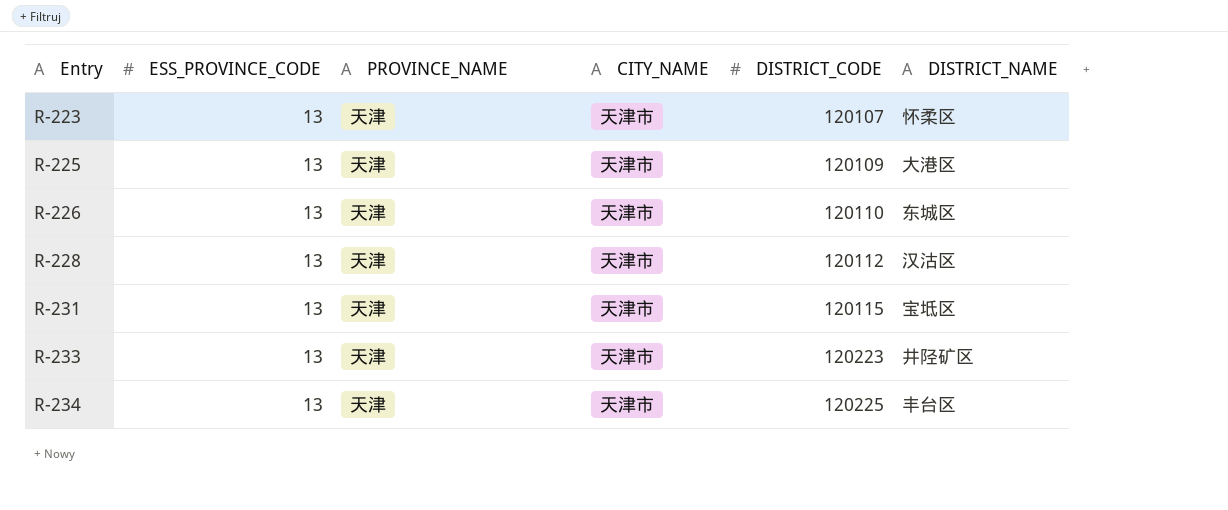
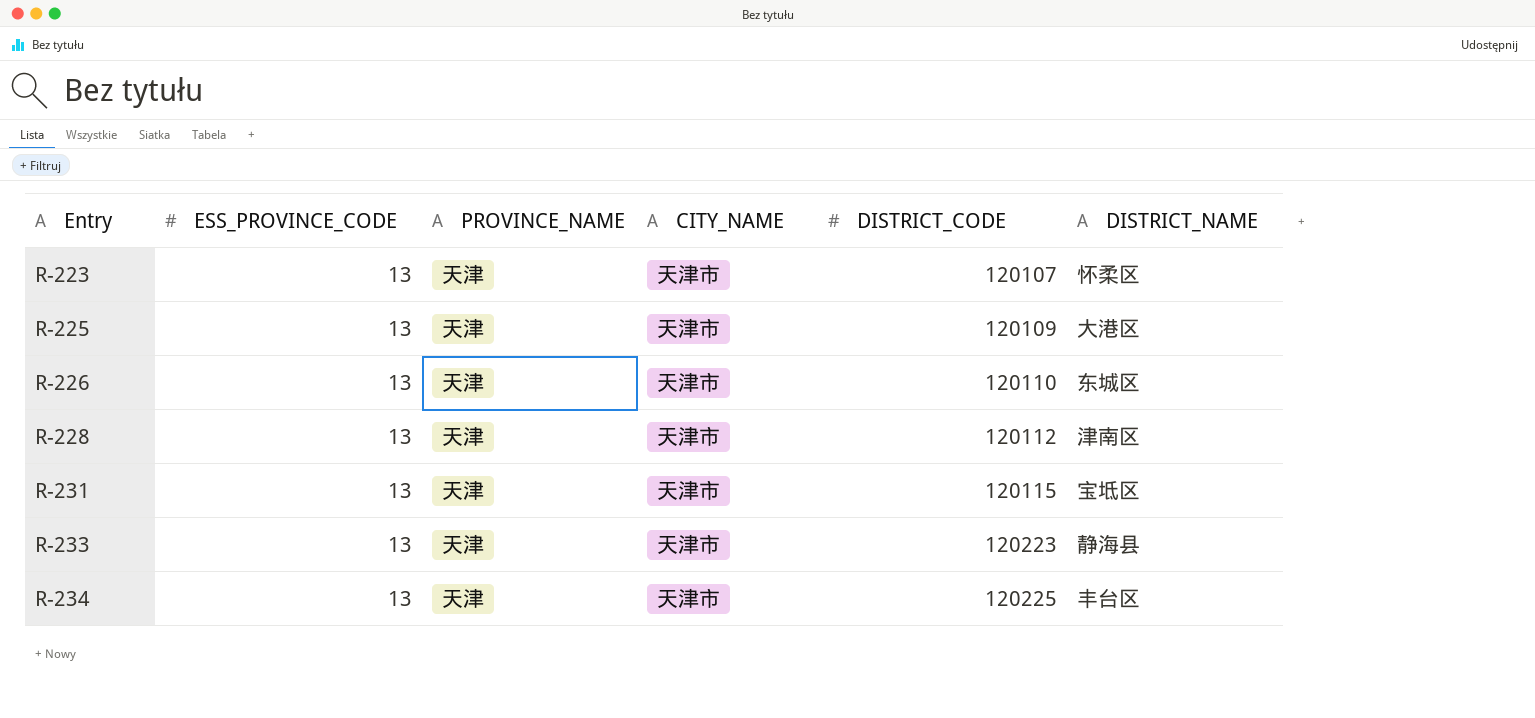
R-228 | DISTRICT_NAME: 汉沽区 -> 津南区
R-233 | DISTRICT_NAME: 井陉矿区 -> 静海县

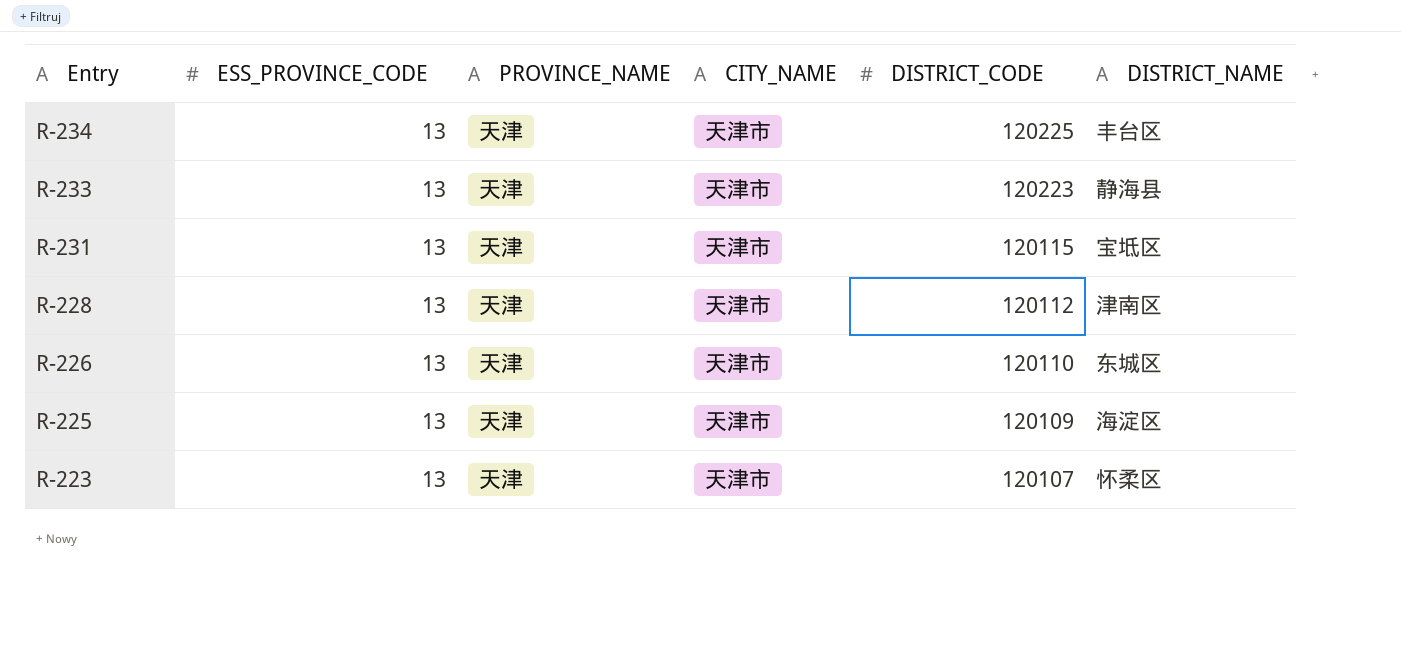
row order: Entry ascending -> Entry descending
R-225 | DISTRICT_NAME: 大港区 -> 海淀区

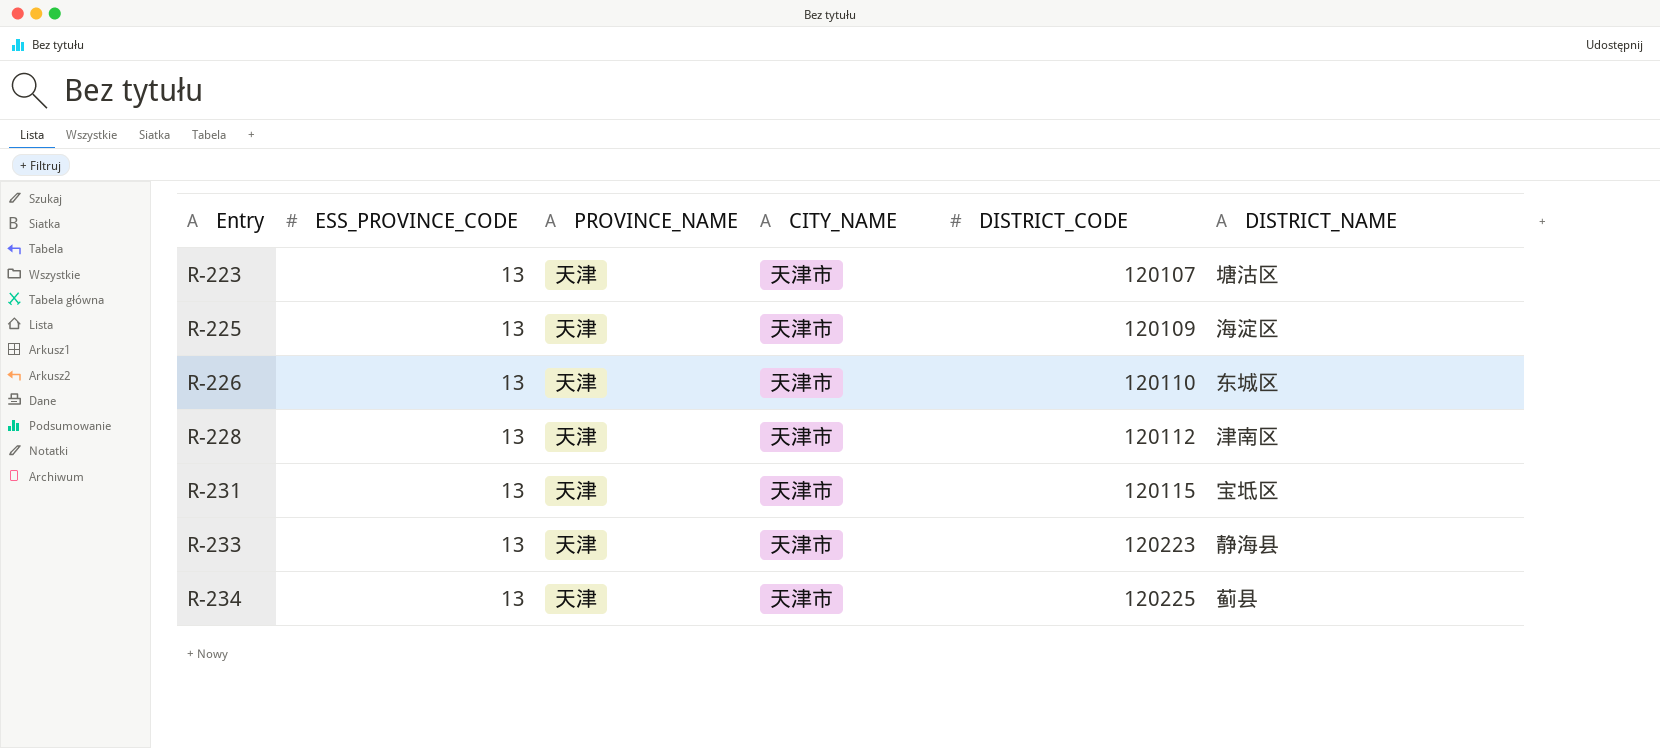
row order: Entry descending -> Entry ascending
R-223 | DISTRICT_NAME: 怀柔区 -> 塘沽区
R-234 | DISTRICT_NAME: 丰台区 -> 蓟县

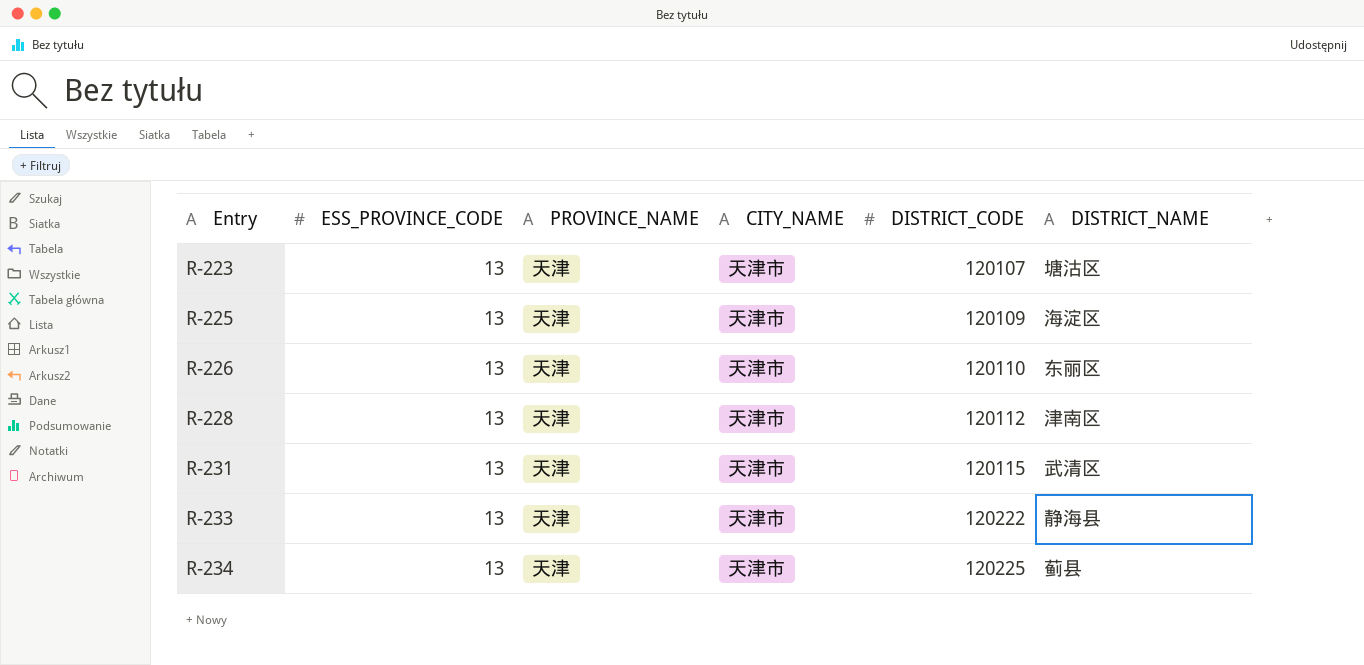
R-226 | DISTRICT_NAME: 东城区 -> 东丽区
R-231 | DISTRICT_NAME: 宝坻区 -> 武清区
R-233 | DISTRICT_CODE: 120223 -> 120222

